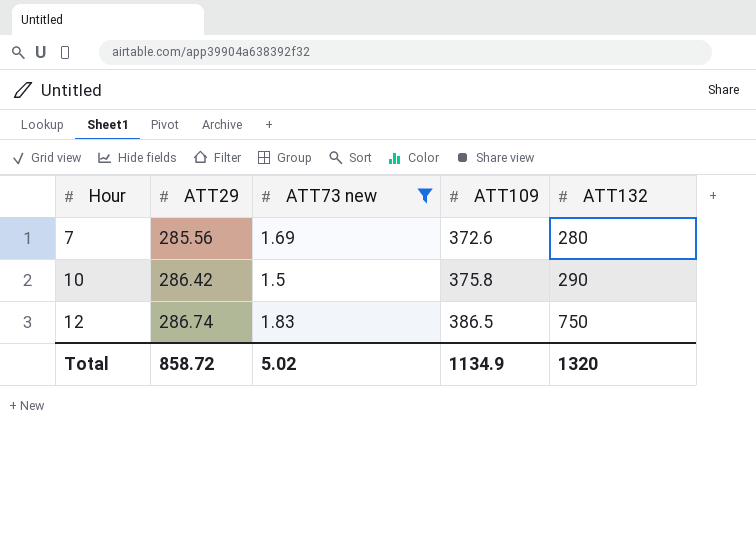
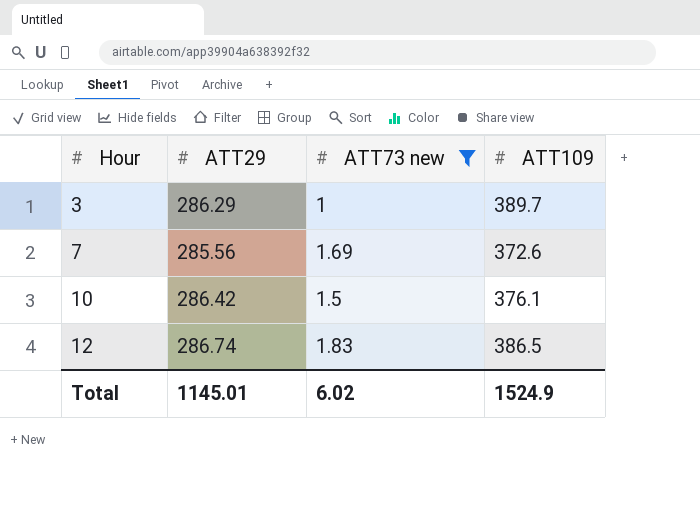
column ATT132 | position: 5 -> none
row 3: none -> 286.29 | 1 | 389.7
10 | ATT109: 375.8 -> 376.1
Total | ATT29: 858.72 -> 1145.01
Total | ATT73 new: 5.02 -> 6.02
Total | ATT109: 1134.9 -> 1524.9

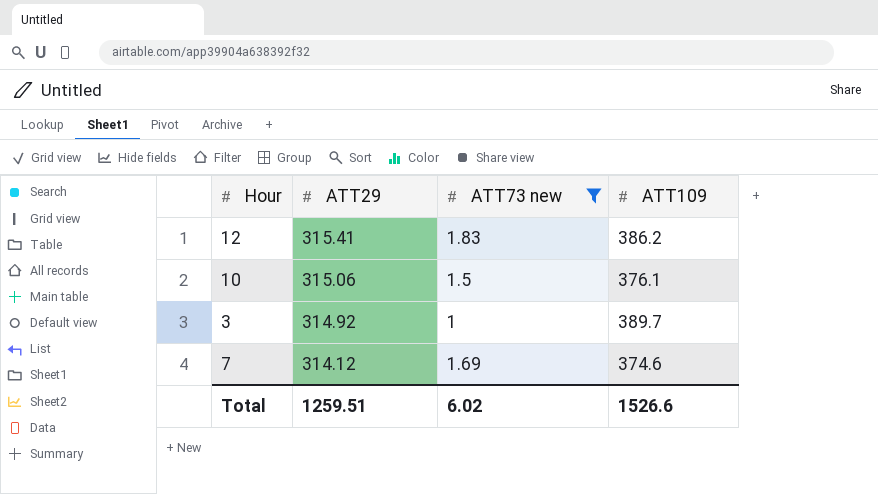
row order: Hour ascending -> ATT29 descending
12 | ATT29: 286.74 -> 315.41
12 | ATT109: 386.5 -> 386.2
10 | ATT29: 286.42 -> 315.06
3 | ATT29: 286.29 -> 314.92
7 | ATT29: 285.56 -> 314.12
7 | ATT109: 372.6 -> 374.6
Total | ATT29: 1145.01 -> 1259.51
Total | ATT109: 1524.9 -> 1526.6

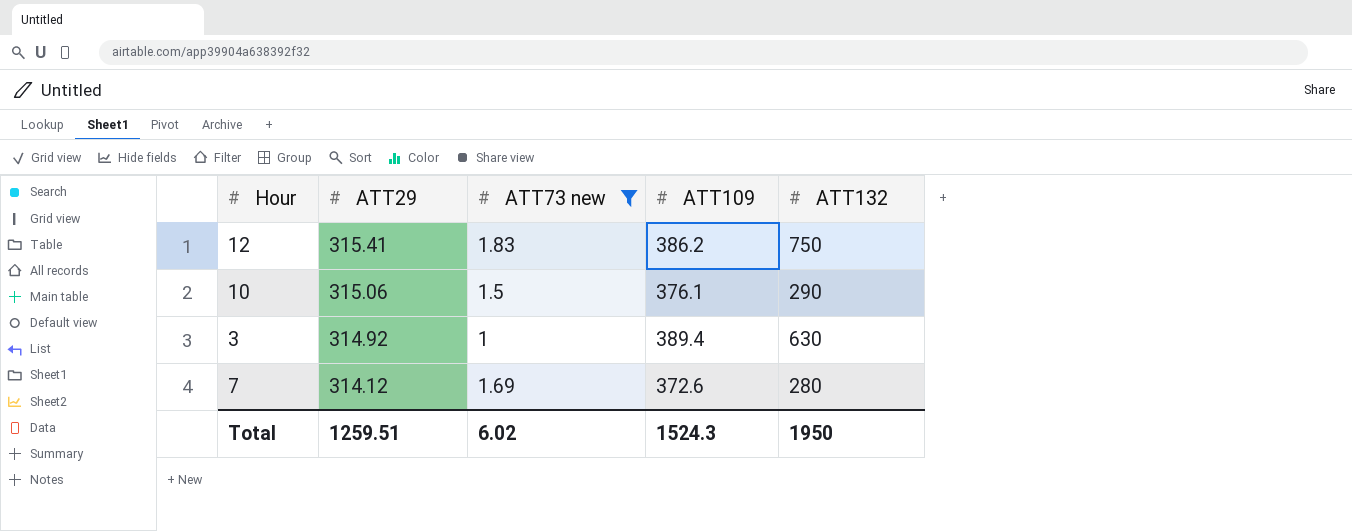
column ATT132 | position: none -> 5
3 | ATT109: 389.7 -> 389.4
7 | ATT109: 374.6 -> 372.6
Total | ATT109: 1526.6 -> 1524.3

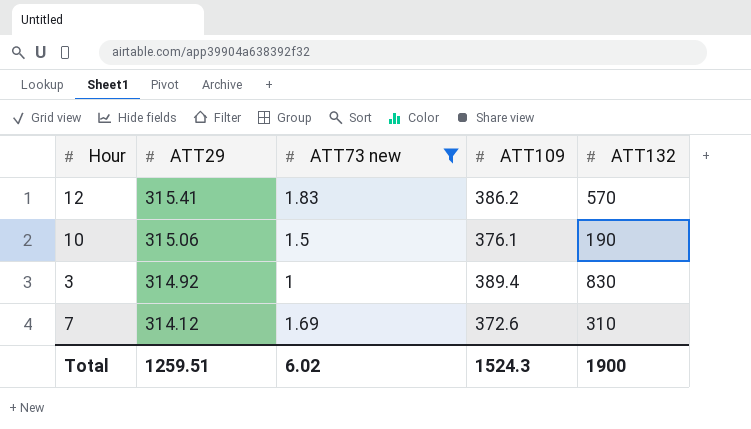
12 | ATT132: 750 -> 570
10 | ATT132: 290 -> 190
3 | ATT132: 630 -> 830
7 | ATT132: 280 -> 310
Total | ATT132: 1950 -> 1900

